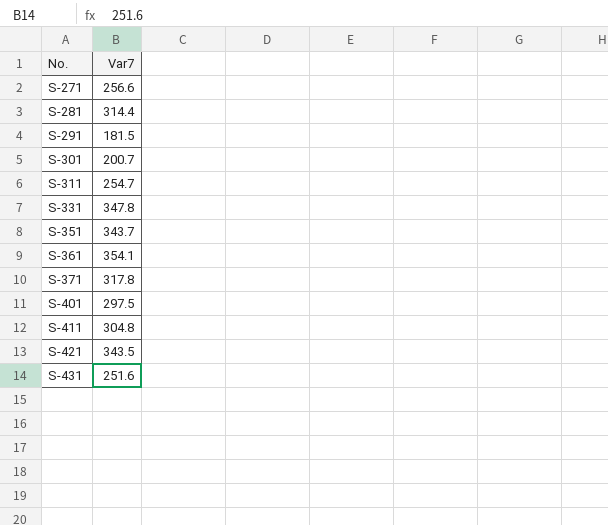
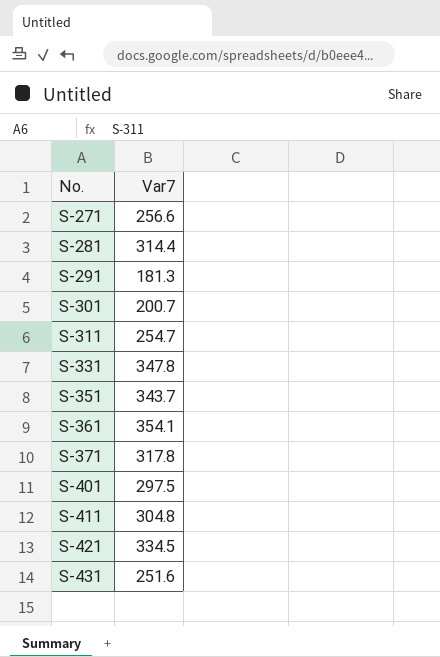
S-291 | Var7: 181.5 -> 181.3
S-421 | Var7: 343.5 -> 334.5

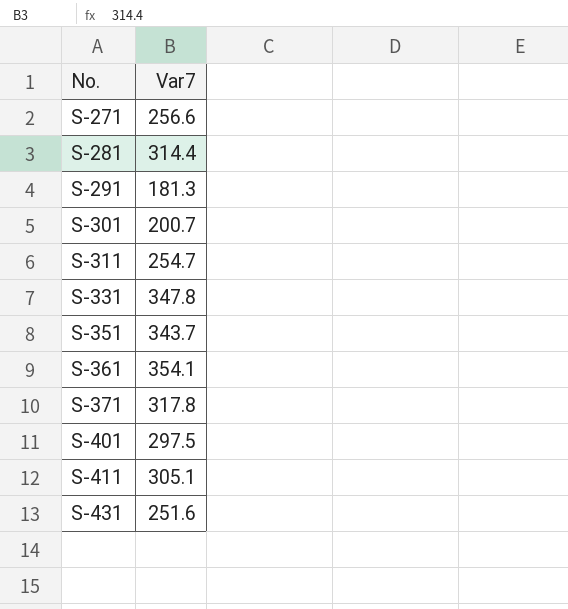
row S-421: 334.5 -> none
S-411 | Var7: 304.8 -> 305.1

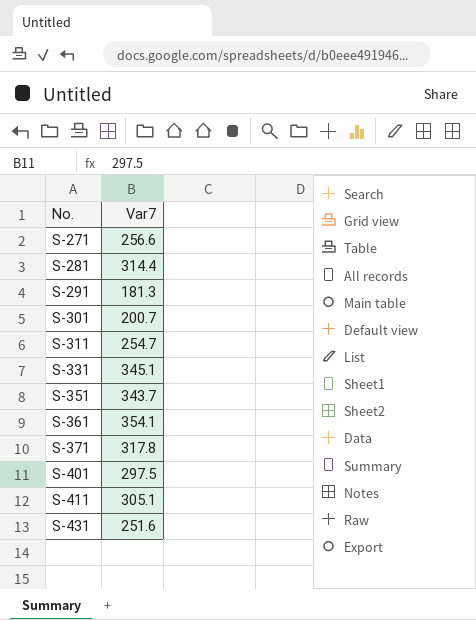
S-331 | Var7: 347.8 -> 345.1

